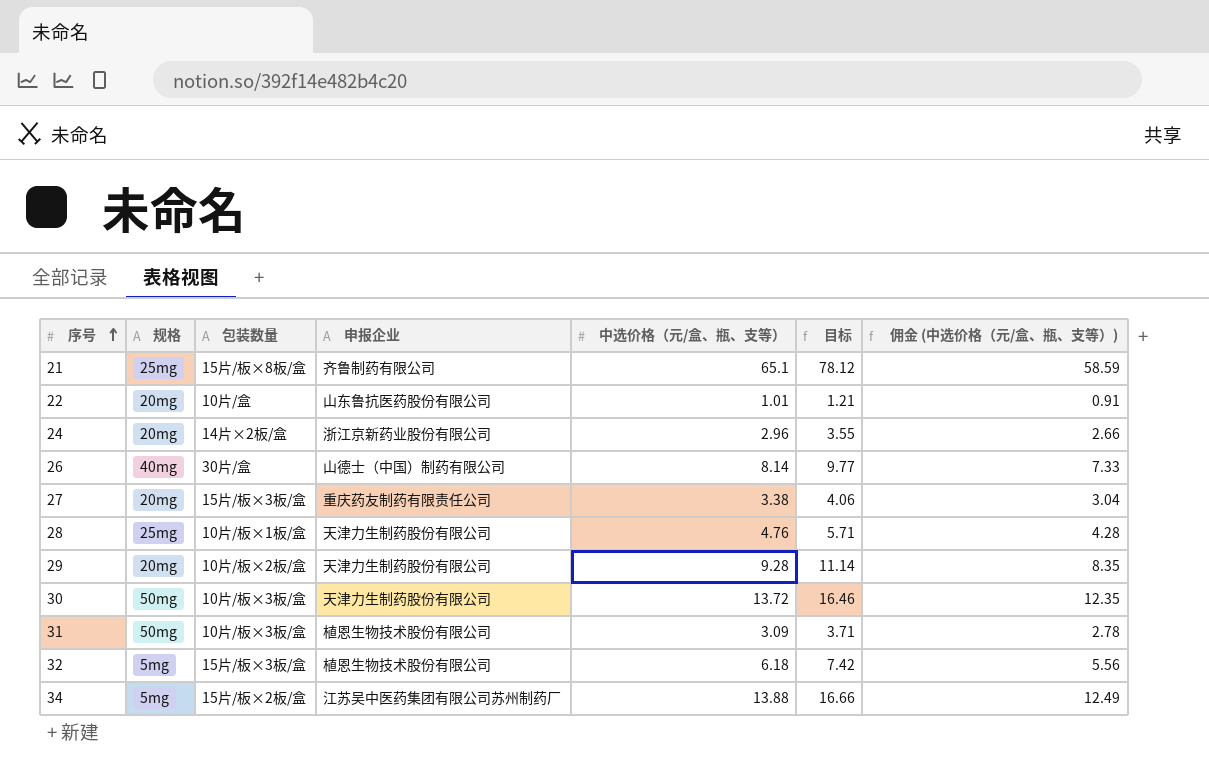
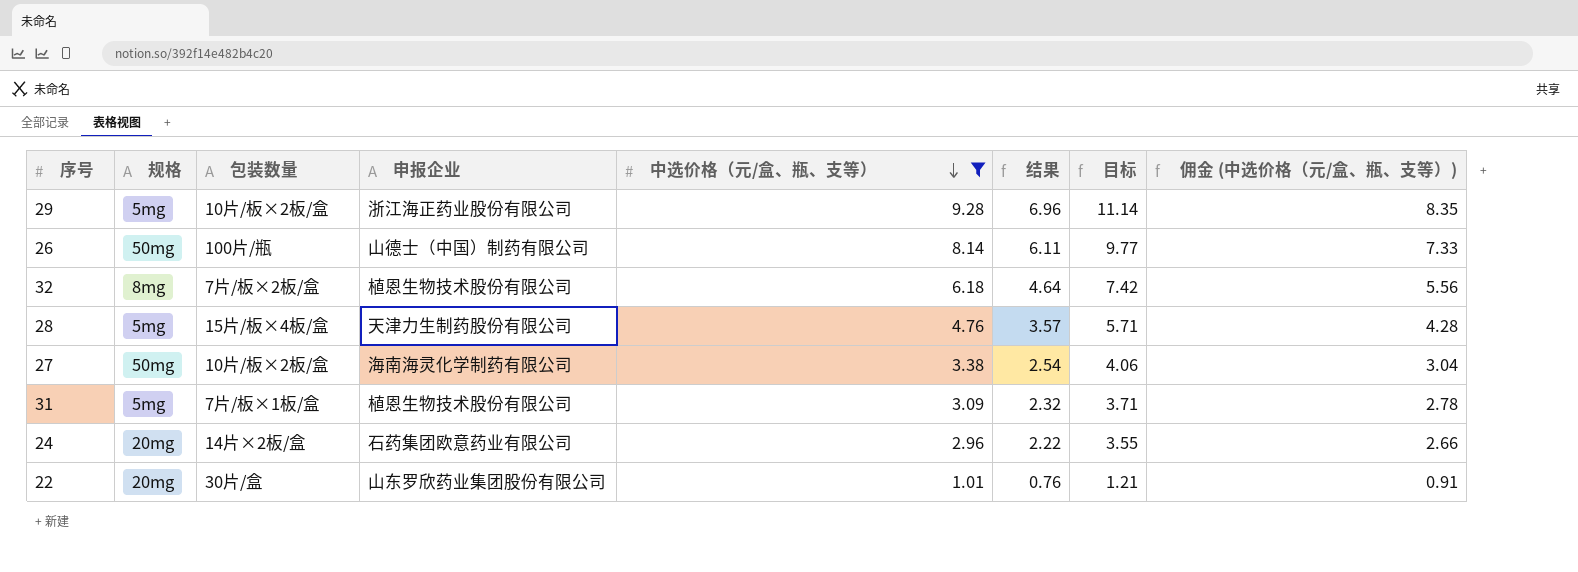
filter: none -> 中选价格（元/盒、瓶、支等） <= 9.28
row order: 序号 ascending -> 中选价格（元/盒、瓶、支等） descending
column 结果 | formula: none -> [中选价格（元/盒、瓶、支等）] * 0.75
29 | 规格: 20mg -> 5mg
29 | 申报企业: 天津力生制药股份有限公司 -> 浙江海正药业股份有限公司
26 | 规格: 40mg -> 50mg
26 | 包装数量: 30片/盒 -> 100片/瓶
32 | 规格: 5mg -> 8mg
32 | 包装数量: 15片/板×3板/盒 -> 7片/板×2板/盒
28 | 规格: 25mg -> 5mg
28 | 包装数量: 10片/板×1板/盒 -> 15片/板×4板/盒
27 | 规格: 20mg -> 50mg
27 | 包装数量: 15片/板×3板/盒 -> 10片/板×2板/盒
27 | 申报企业: 重庆药友制药有限责任公司 -> 海南海灵化学制药有限公司
31 | 规格: 50mg -> 5mg
31 | 包装数量: 10片/板×3板/盒 -> 7片/板×1板/盒
24 | 申报企业: 浙江京新药业股份有限公司 -> 石药集团欧意药业有限公司
22 | 包装数量: 10片/盒 -> 30片/盒
22 | 申报企业: 山东鲁抗医药股份有限公司 -> 山东罗欣药业集团股份有限公司

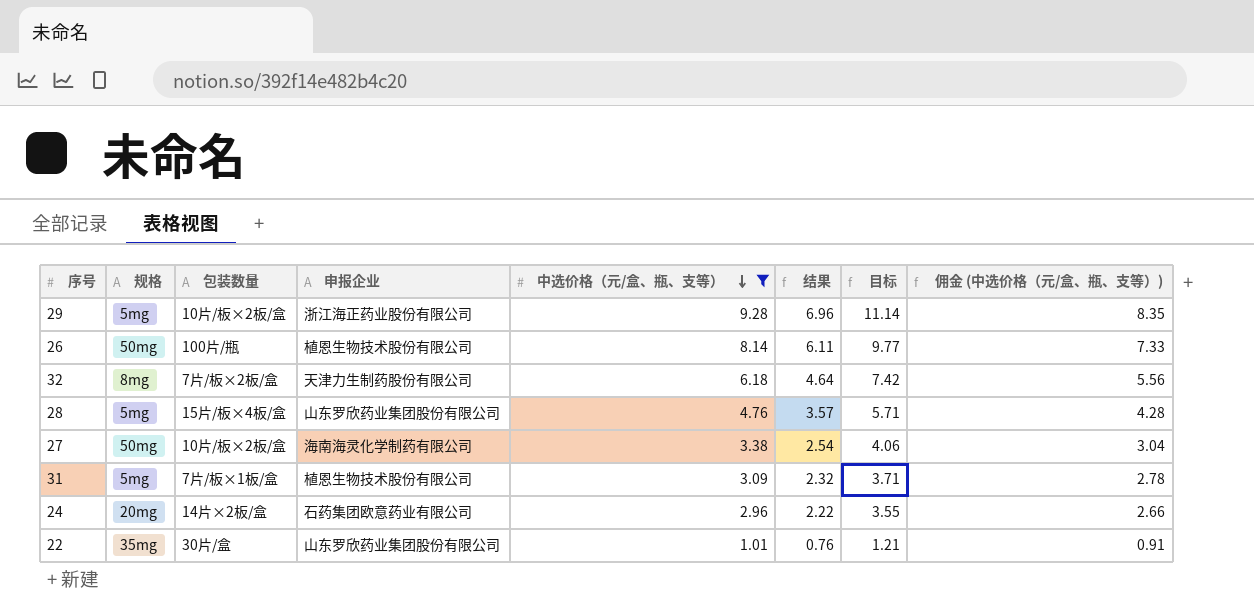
26 | 申报企业: 山德士（中国）制药有限公司 -> 植恩生物技术股份有限公司
32 | 申报企业: 植恩生物技术股份有限公司 -> 天津力生制药股份有限公司
28 | 申报企业: 天津力生制药股份有限公司 -> 山东罗欣药业集团股份有限公司
22 | 规格: 20mg -> 35mg

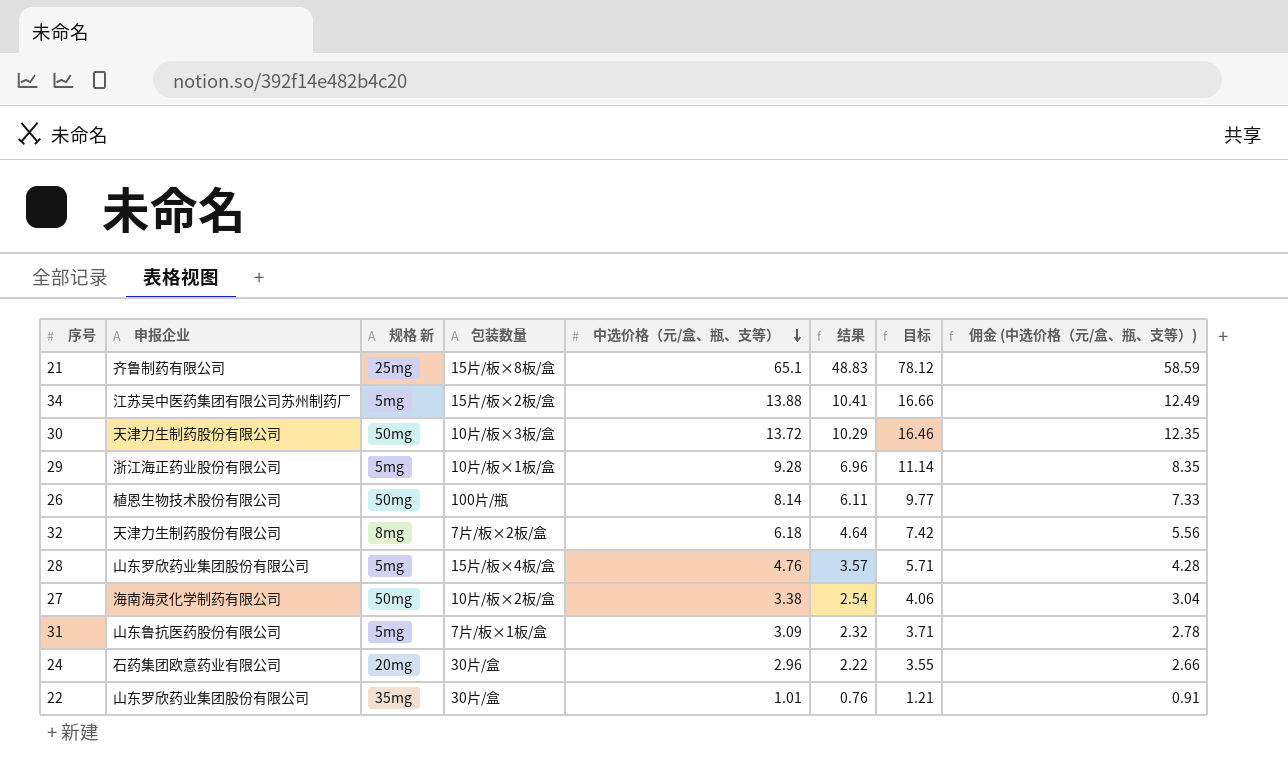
filter: 中选价格（元/盒、瓶、支等） <= 9.28 -> none
column 申报企业 | position: 4 -> 2
column name: 规格 -> 规格 新
29 | 包装数量: 10片/板×2板/盒 -> 10片/板×1板/盒
31 | 申报企业: 植恩生物技术股份有限公司 -> 山东鲁抗医药股份有限公司
24 | 包装数量: 14片×2板/盒 -> 30片/盒

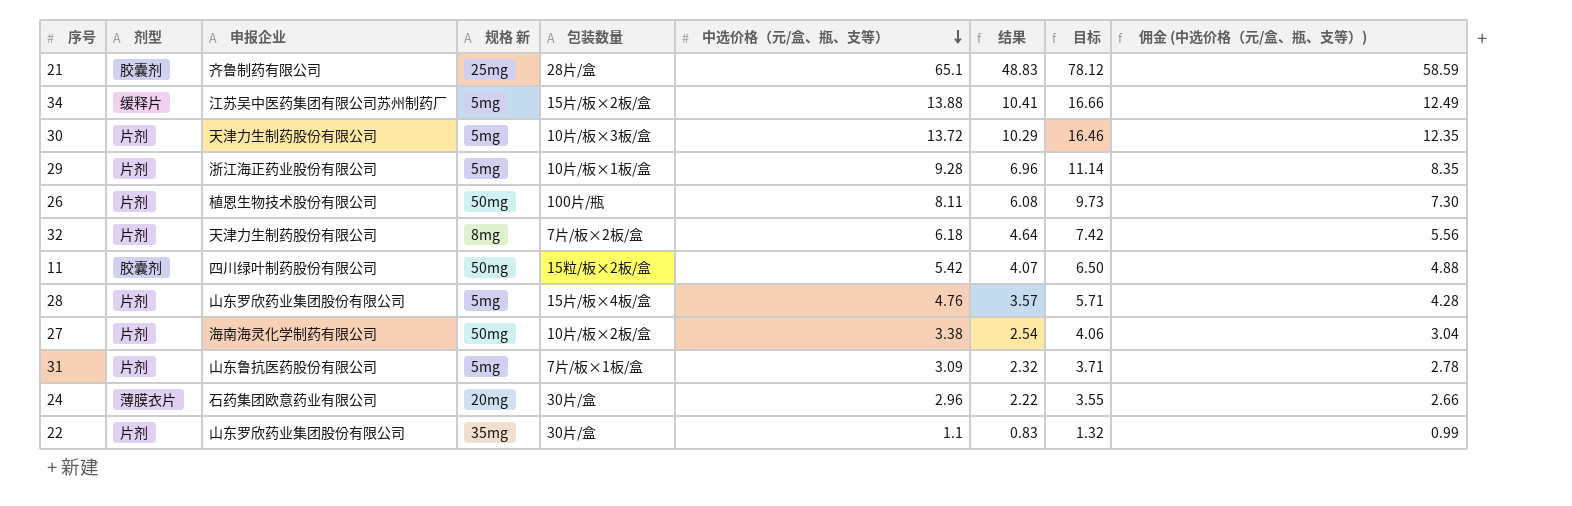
column 剂型 | position: none -> 2
21 | 包装数量: 15片/板×8板/盒 -> 28片/盒
30 | 规格 新: 50mg -> 5mg
26 | 中选价格（元/盒、瓶、支等）: 8.14 -> 8.11
26 | 结果: 6.11 -> 6.08
26 | 目标: 9.77 -> 9.73
26 | 佣金 (中选价格（元/盒、瓶、支等）): 7.33 -> 7.30
row 11: none -> 胶囊剂 | 四川绿叶制药股份有限公司 | 50mg | 15粒/板×2板/盒 | 5.42 | 4.07 | 6.50 | 4.88
22 | 中选价格（元/盒、瓶、支等）: 1.01 -> 1.1
22 | 结果: 0.76 -> 0.83
22 | 目标: 1.21 -> 1.32
22 | 佣金 (中选价格（元/盒、瓶、支等）): 0.91 -> 0.99

